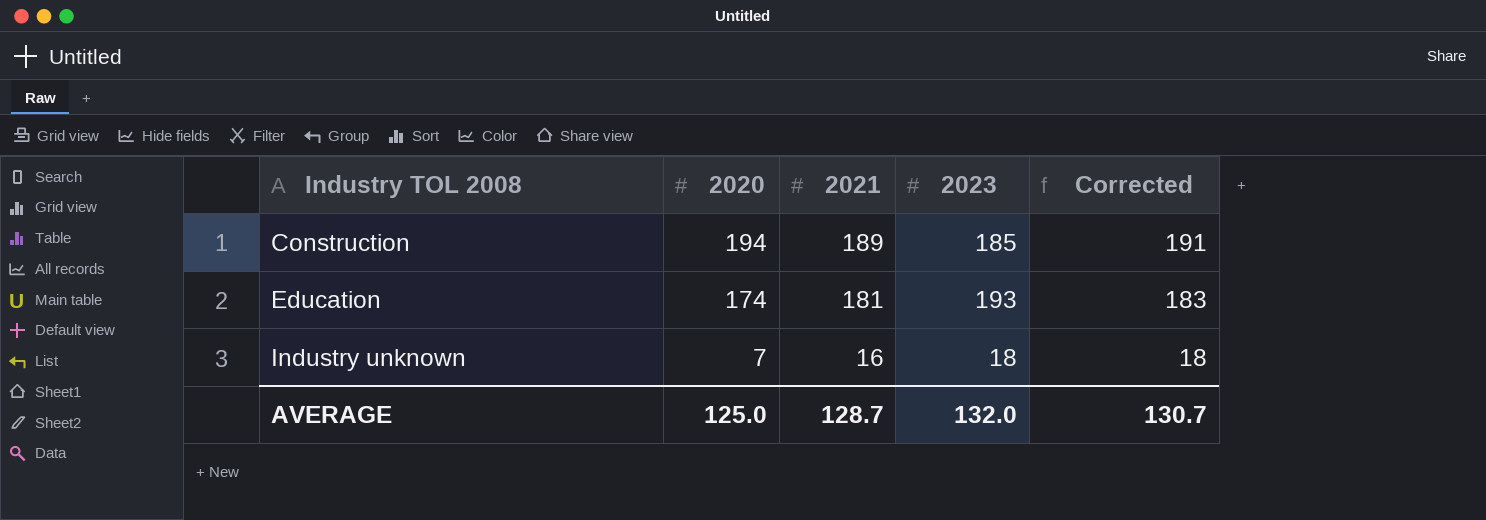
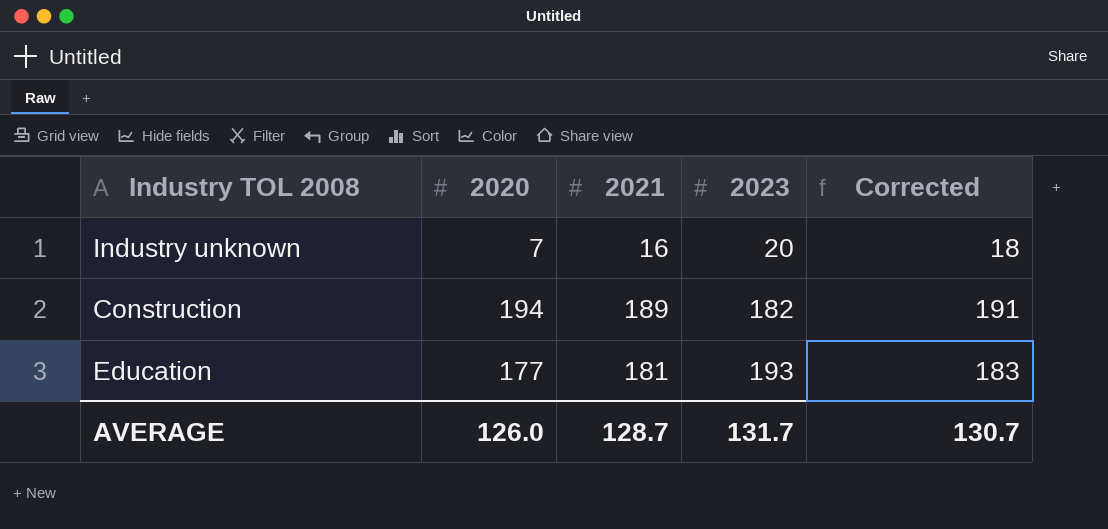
row order: Industry TOL 2008 ascending -> 2023 ascending
Industry unknown | 2023: 18 -> 20
Construction | 2023: 185 -> 182
Education | 2020: 174 -> 177
AVERAGE | 2020: 125.0 -> 126.0
AVERAGE | 2023: 132.0 -> 131.7

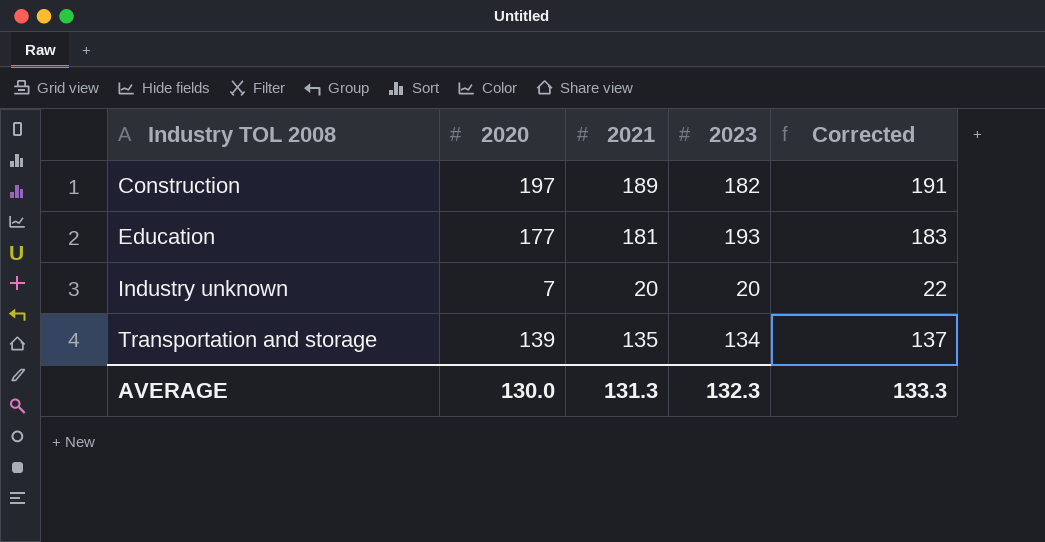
row order: 2023 ascending -> Industry TOL 2008 ascending
Construction | 2020: 194 -> 197
Industry unknown | 2021: 16 -> 20
Industry unknown | Corrected: 18 -> 22
row Transportation and storage: none -> 139 | 135 | 134 | 137
AVERAGE | 2020: 126.0 -> 130.0
AVERAGE | 2021: 128.7 -> 131.3
AVERAGE | 2023: 131.7 -> 132.3
AVERAGE | Corrected: 130.7 -> 133.3

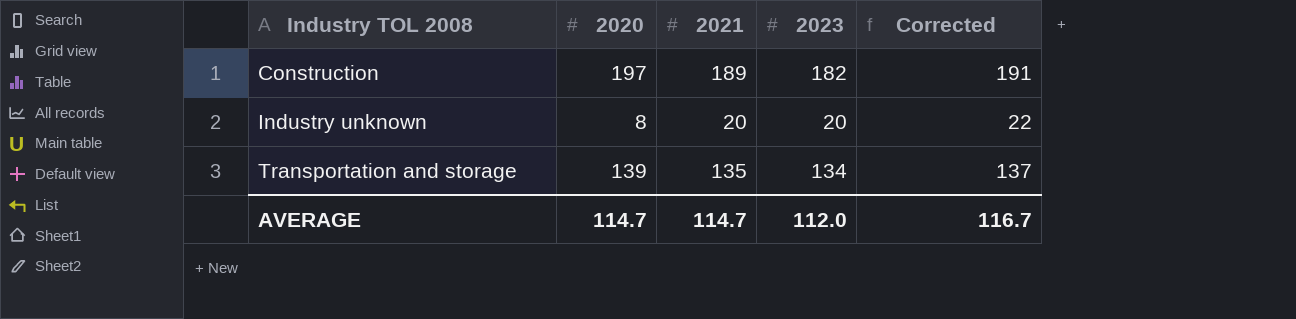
row Education: 177 | 181 | 193 | 183 -> none
Industry unknown | 2020: 7 -> 8
AVERAGE | 2020: 130.0 -> 114.7
AVERAGE | 2021: 131.3 -> 114.7
AVERAGE | 2023: 132.3 -> 112.0
AVERAGE | Corrected: 133.3 -> 116.7

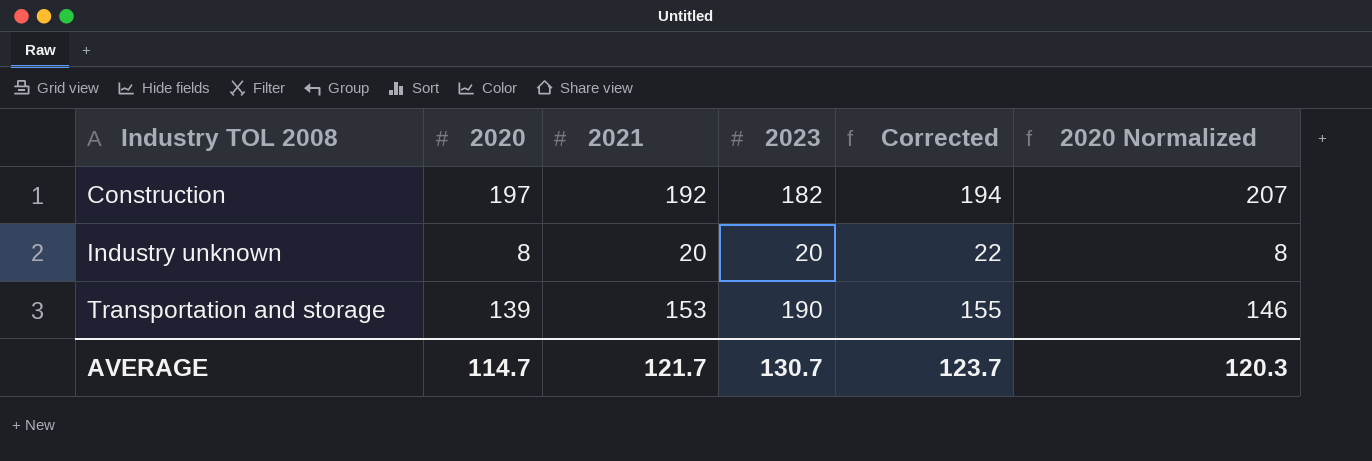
column 2020 Normalized | formula: none -> [2020] * 1.05
Construction | 2021: 189 -> 192
Construction | Corrected: 191 -> 194
Transportation and storage | 2021: 135 -> 153
Transportation and storage | 2023: 134 -> 190
Transportation and storage | Corrected: 137 -> 155
AVERAGE | 2021: 114.7 -> 121.7
AVERAGE | 2023: 112.0 -> 130.7
AVERAGE | Corrected: 116.7 -> 123.7

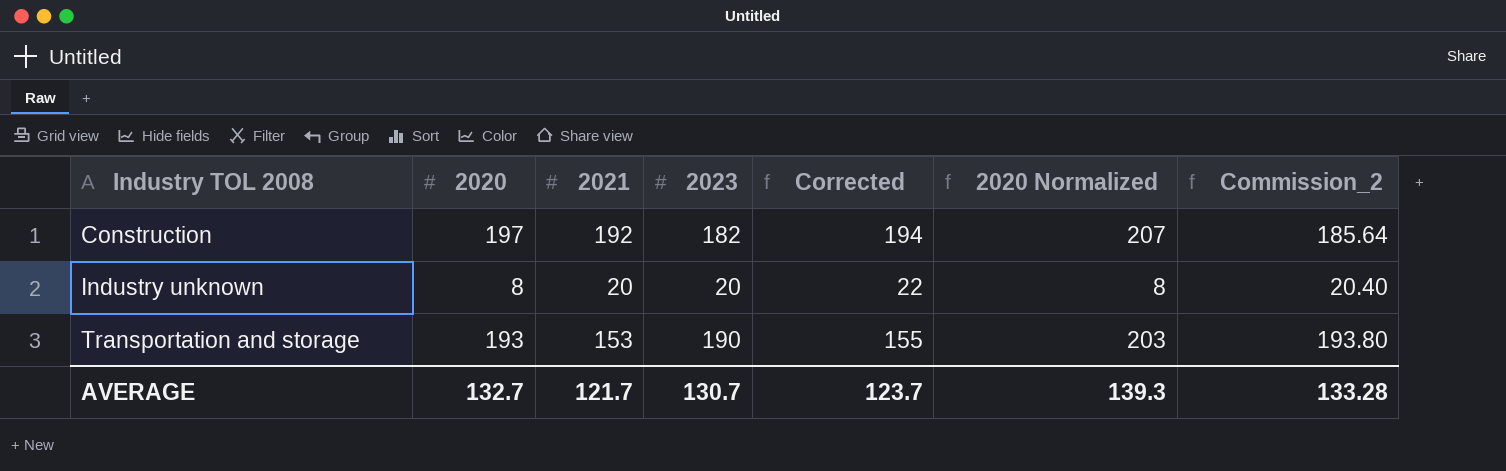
column Commission_2 | formula: none -> [2023] * 1.02
Transportation and storage | 2020: 139 -> 193
Transportation and storage | 2020 Normalized: 146 -> 203
AVERAGE | 2020: 114.7 -> 132.7
AVERAGE | 2020 Normalized: 120.3 -> 139.3

